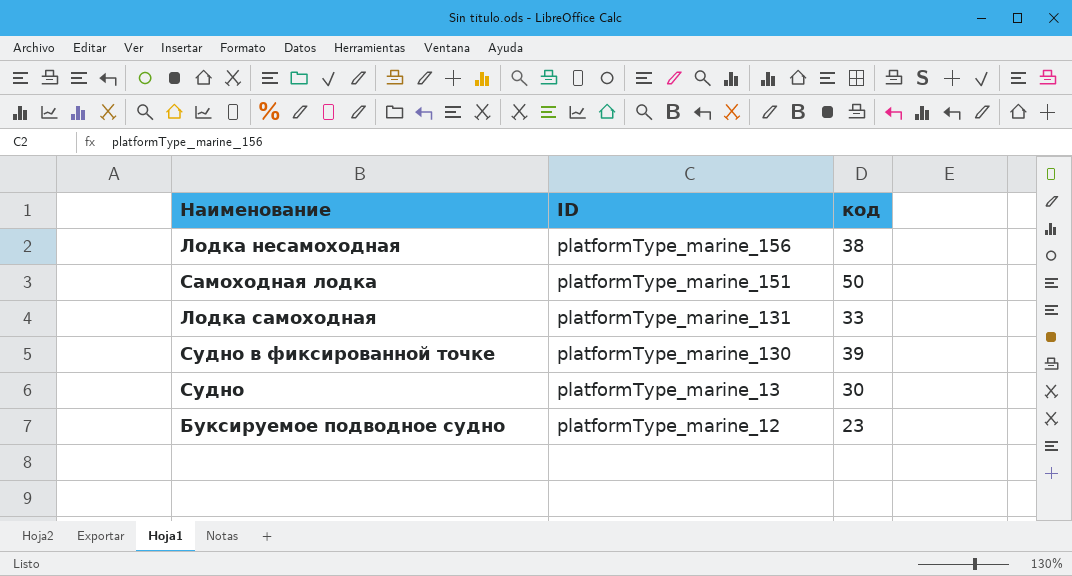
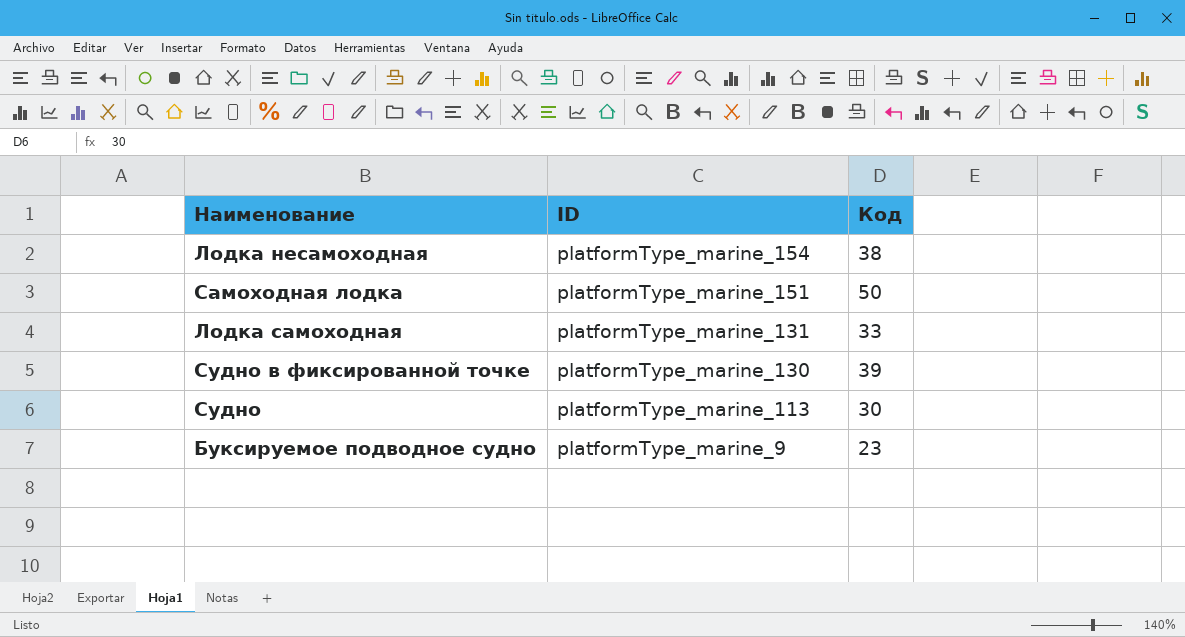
column name: код -> Код
Лодка несамоходная | ID: platformType_marine_156 -> platformType_marine_154
Судно | ID: platformType_marine_13 -> platformType_marine_113
Буксируемое подводное судно | ID: platformType_marine_12 -> platformType_marine_9

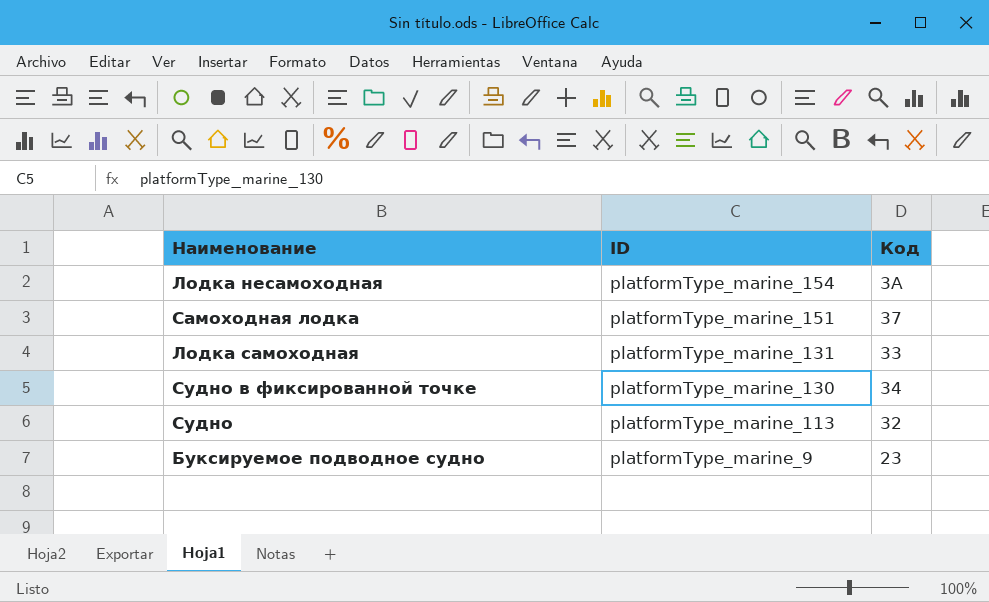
Лодка несамоходная | Код: 38 -> 3A
Самоходная лодка | Код: 50 -> 37
Судно в фиксированной точке | Код: 39 -> 34
Судно | Код: 30 -> 32

